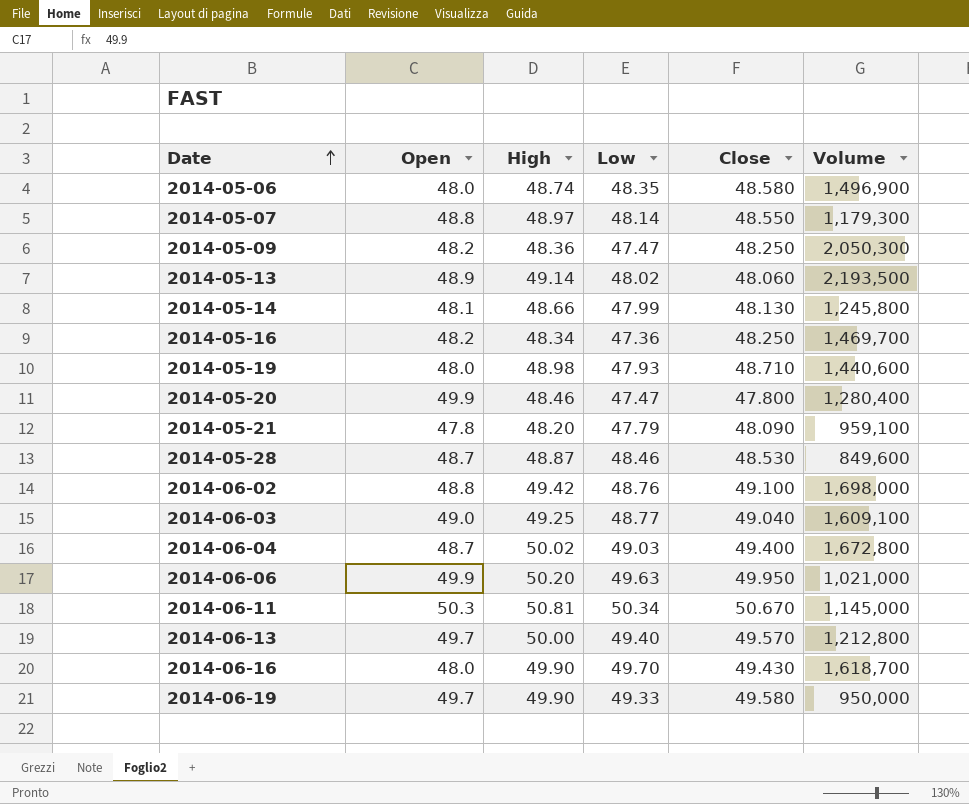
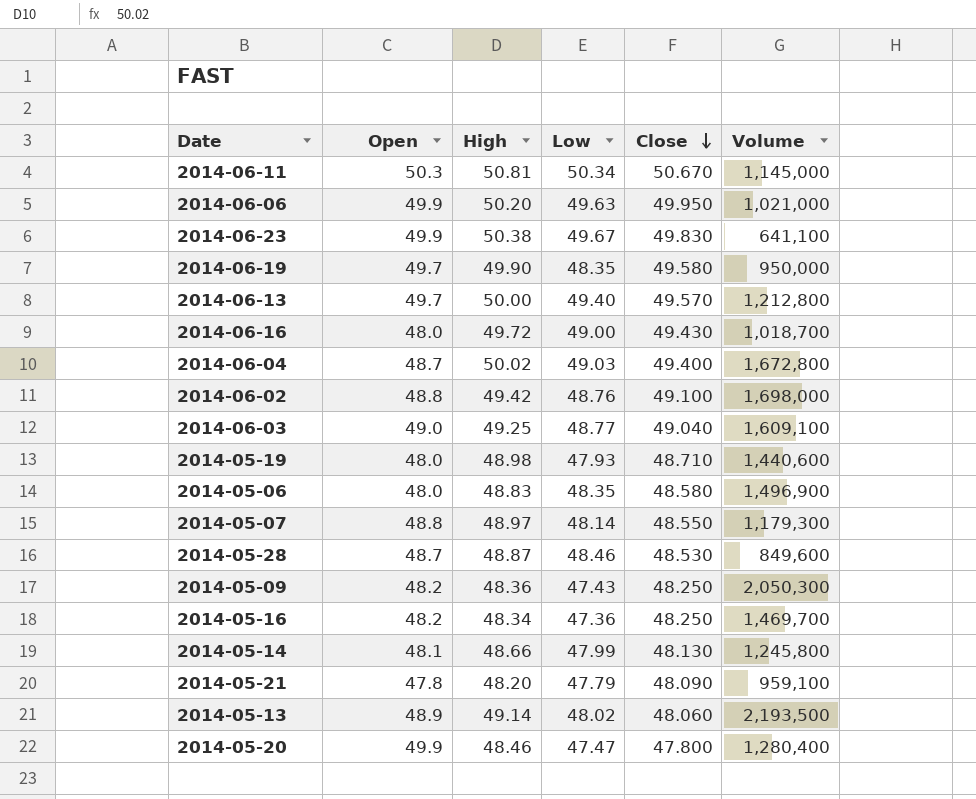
row order: Date ascending -> Close descending
row 2014-06-23: none -> 49.9 | 50.38 | 49.67 | 49.830 | 641,100
2014-06-19 | Low: 49.33 -> 48.35
2014-06-16 | High: 49.90 -> 49.72
2014-06-16 | Low: 49.70 -> 49.00
2014-06-16 | Volume: 1,618,700 -> 1,018,700
2014-05-06 | High: 48.74 -> 48.83
2014-05-09 | Low: 47.47 -> 47.43

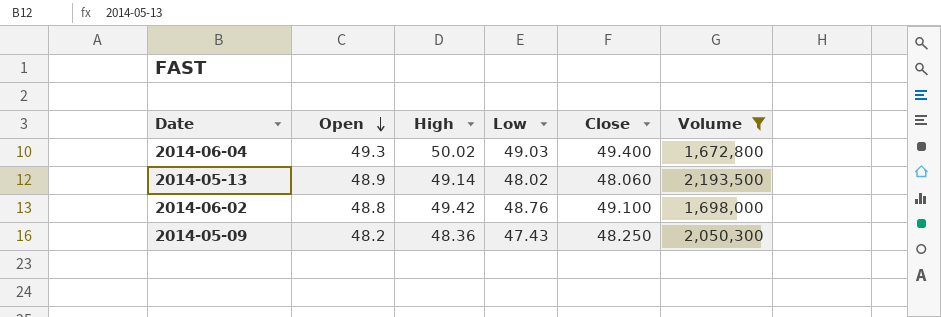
filter: none -> Volume >= 1,672,800
row order: Close descending -> Open descending
2014-06-04 | Open: 48.7 -> 49.3

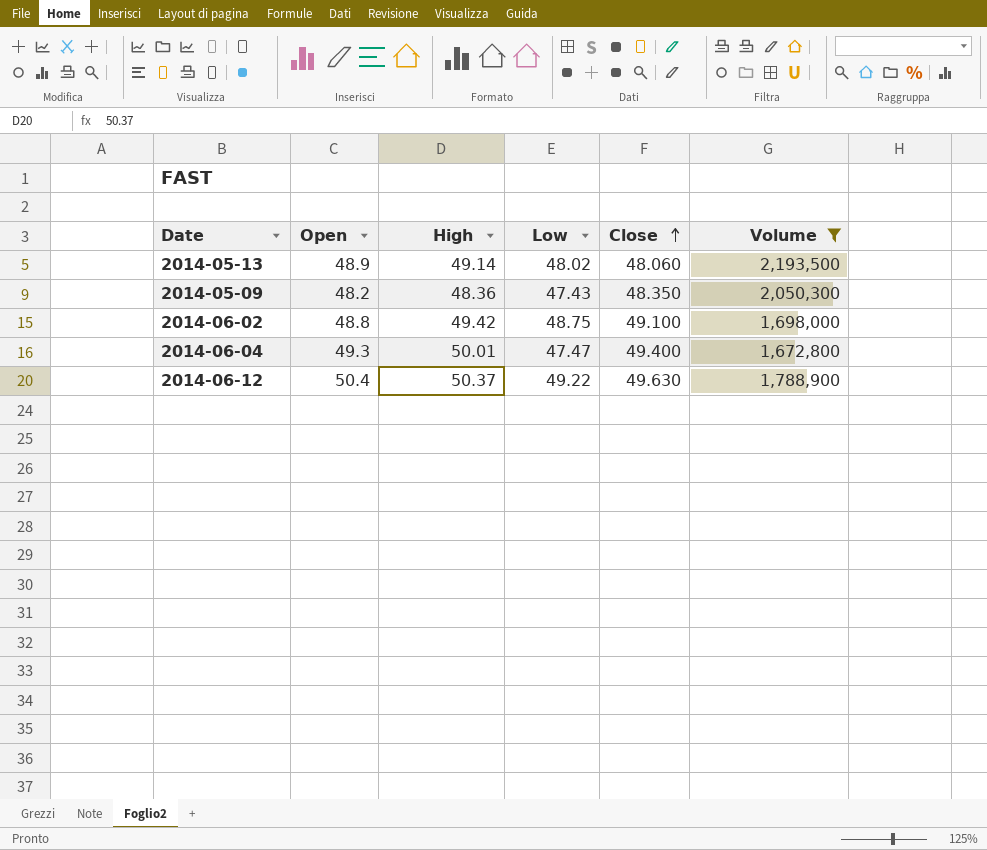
row order: Open descending -> Close ascending
2014-05-09 | Close: 48.250 -> 48.350
2014-06-02 | Low: 48.76 -> 48.75
2014-06-04 | High: 50.02 -> 50.01
2014-06-04 | Low: 49.03 -> 47.47
row 2014-06-12: none -> 50.4 | 50.37 | 49.22 | 49.630 | 1,788,900

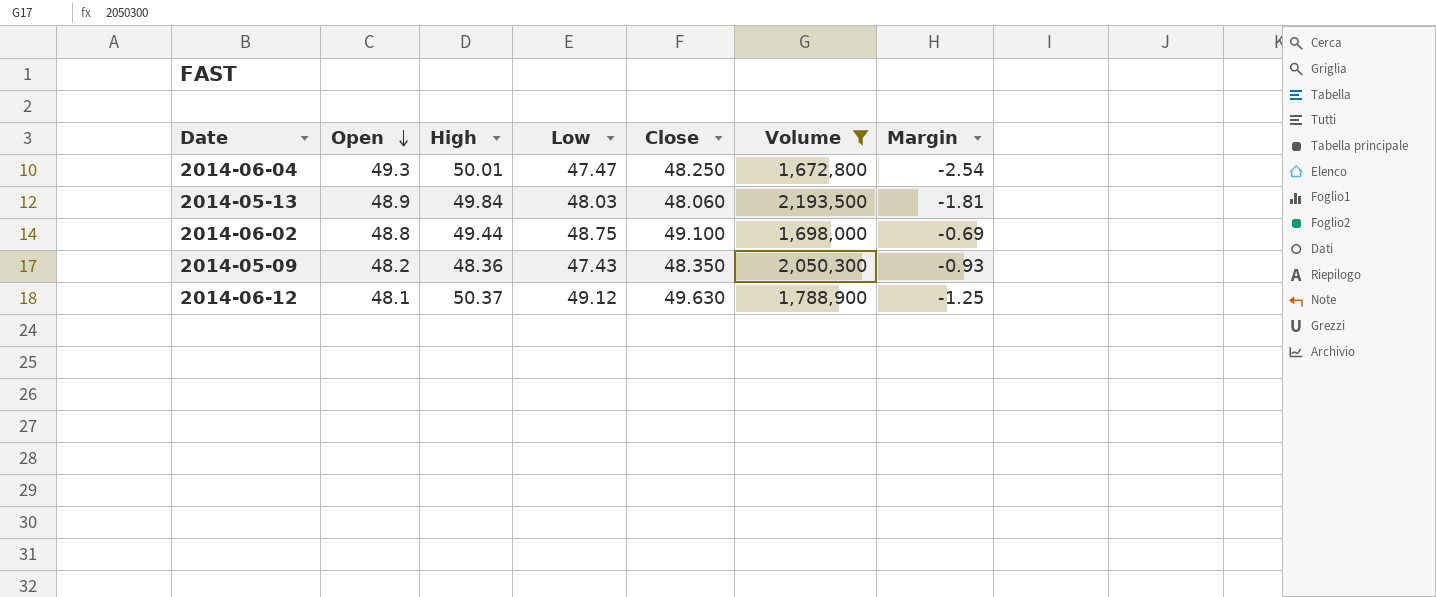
row order: Close ascending -> Open descending
column Margin | formula: none -> [Low] - [High]
2014-06-04 | Close: 49.400 -> 48.250
2014-05-13 | High: 49.14 -> 49.84
2014-05-13 | Low: 48.02 -> 48.03
2014-06-02 | High: 49.42 -> 49.44
2014-06-12 | Open: 50.4 -> 48.1
2014-06-12 | Low: 49.22 -> 49.12

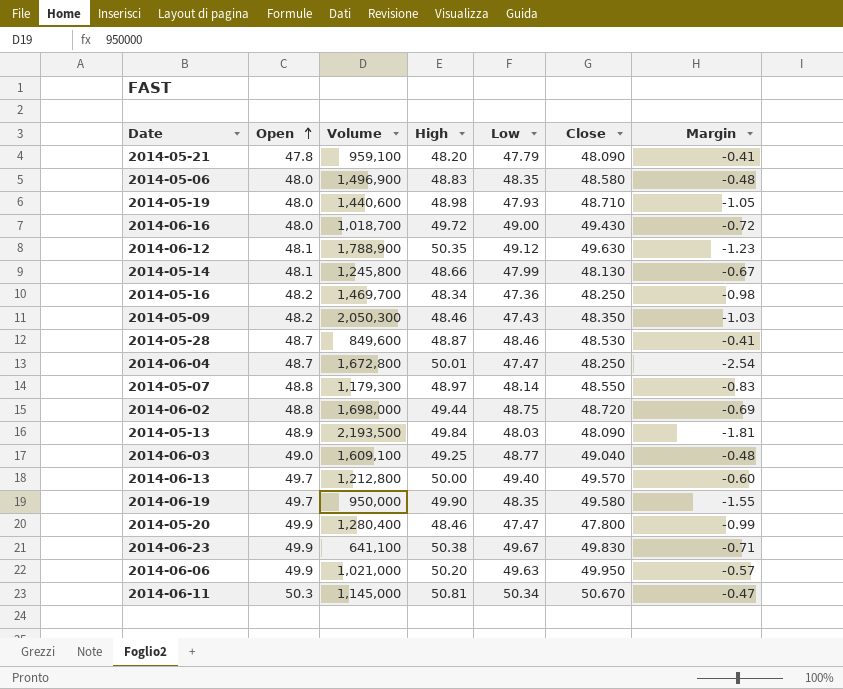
filter: Volume >= 1,672,800 -> none
row order: Open descending -> Open ascending
column Volume | position: 6 -> 3
2014-06-12 | High: 50.37 -> 50.35
2014-06-12 | Margin: -1.25 -> -1.23
2014-05-09 | High: 48.36 -> 48.46
2014-05-09 | Margin: -0.93 -> -1.03
2014-06-04 | Open: 49.3 -> 48.7
2014-06-02 | Close: 49.100 -> 48.720
2014-05-13 | Close: 48.060 -> 48.090

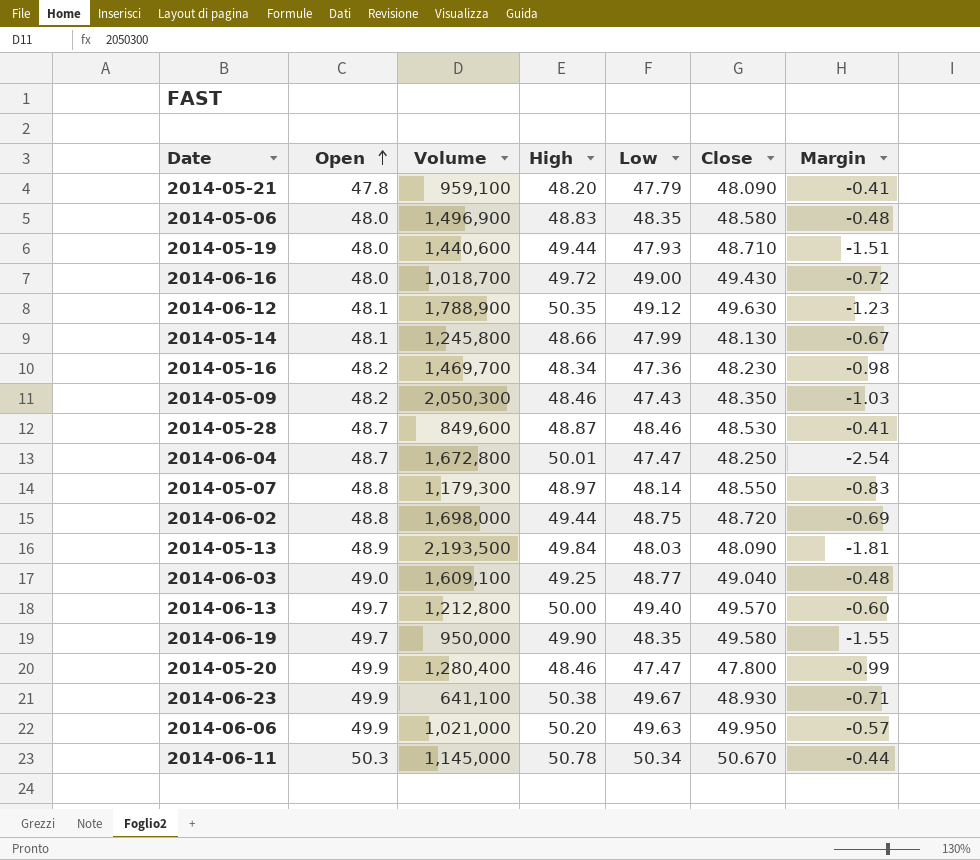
2014-05-19 | High: 48.98 -> 49.44
2014-05-19 | Margin: -1.05 -> -1.51
2014-05-16 | Close: 48.250 -> 48.230
2014-06-23 | Close: 49.830 -> 48.930
2014-06-11 | High: 50.81 -> 50.78
2014-06-11 | Margin: -0.47 -> -0.44

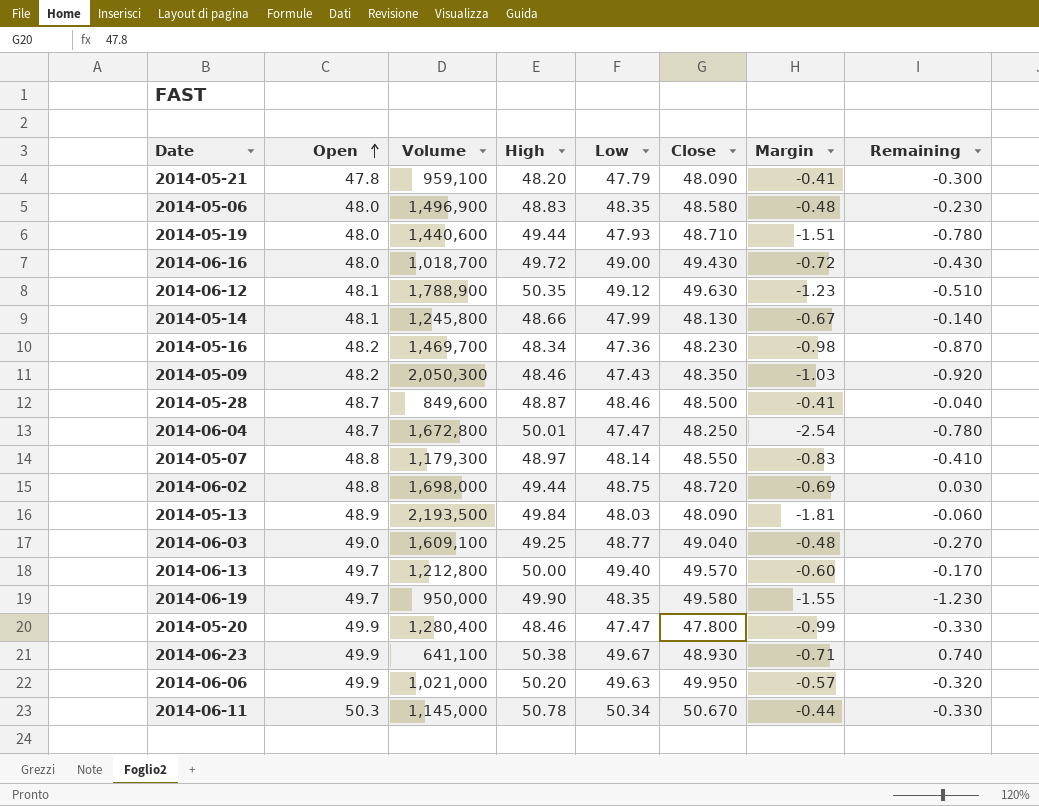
column Remaining | formula: none -> [Low] - [Close]
2014-05-28 | Close: 48.530 -> 48.500

